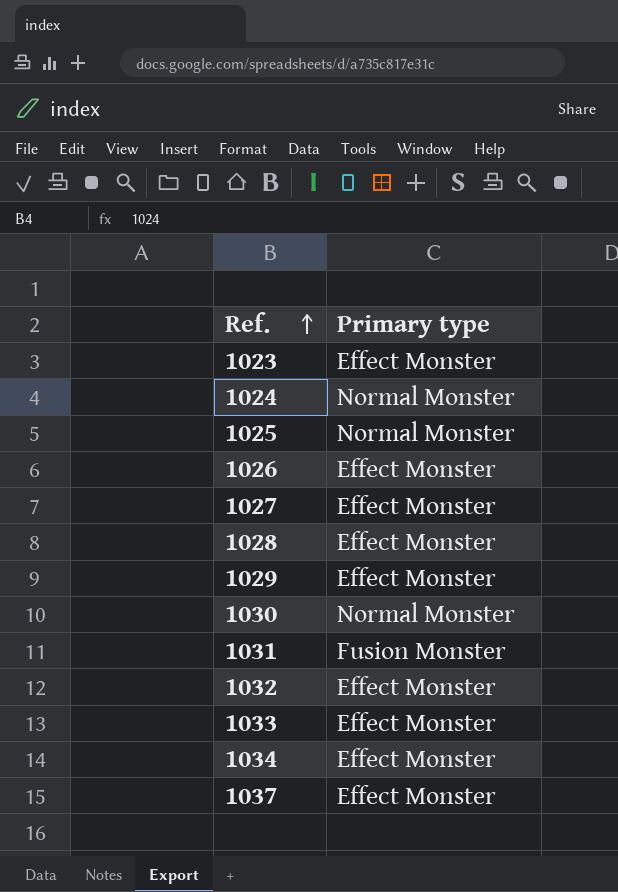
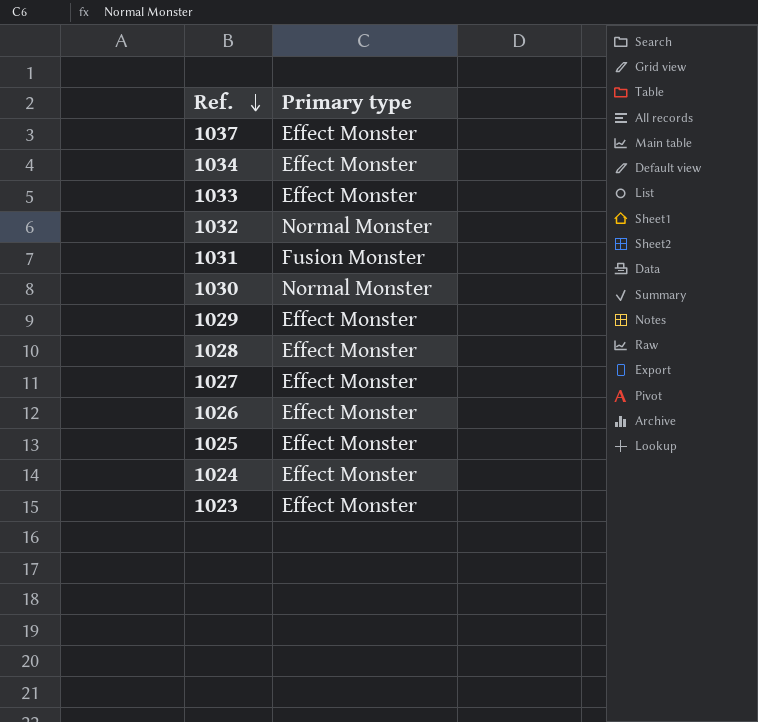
row order: Ref. ascending -> Ref. descending
1032 | Primary type: Effect Monster -> Normal Monster
1025 | Primary type: Normal Monster -> Effect Monster
1024 | Primary type: Normal Monster -> Effect Monster

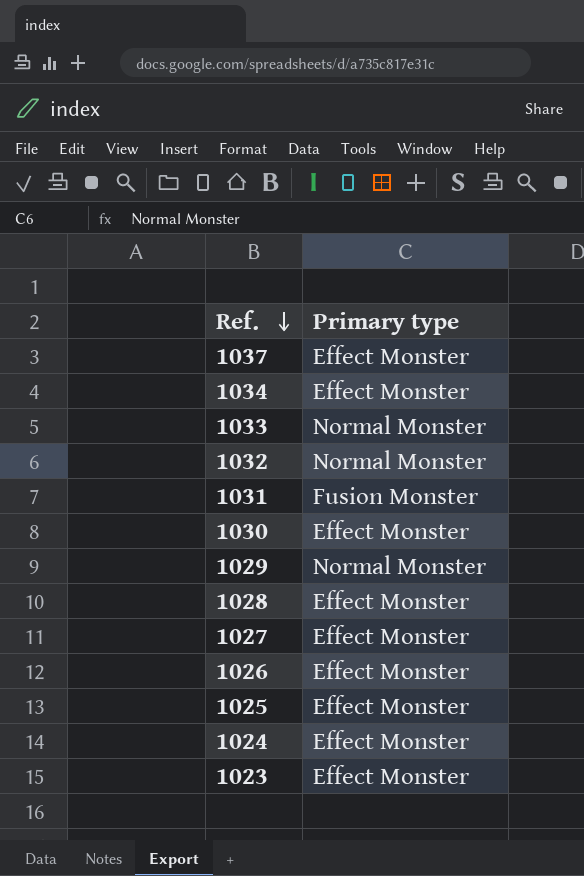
1033 | Primary type: Effect Monster -> Normal Monster
1030 | Primary type: Normal Monster -> Effect Monster
1029 | Primary type: Effect Monster -> Normal Monster

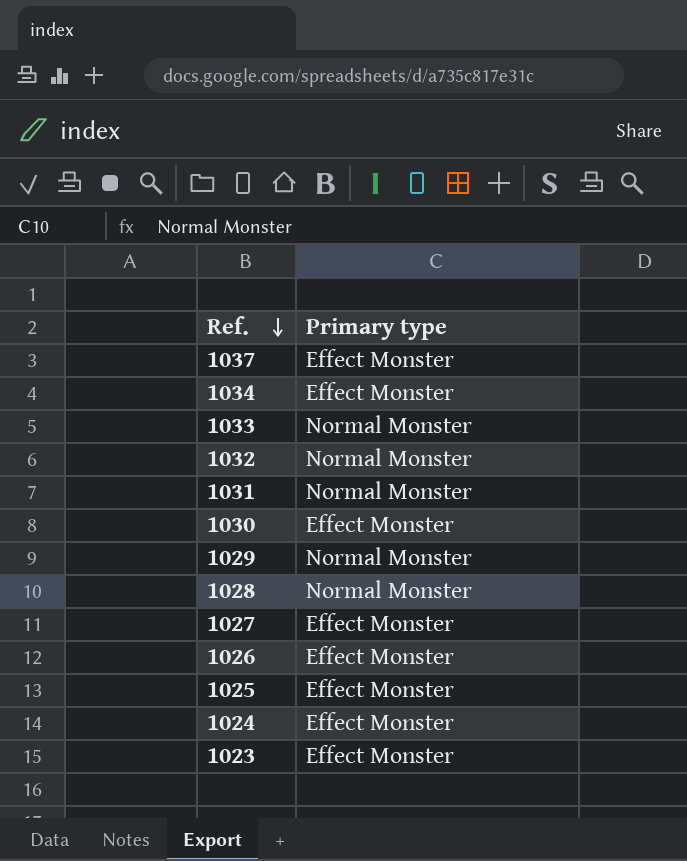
1031 | Primary type: Fusion Monster -> Normal Monster
1028 | Primary type: Effect Monster -> Normal Monster

